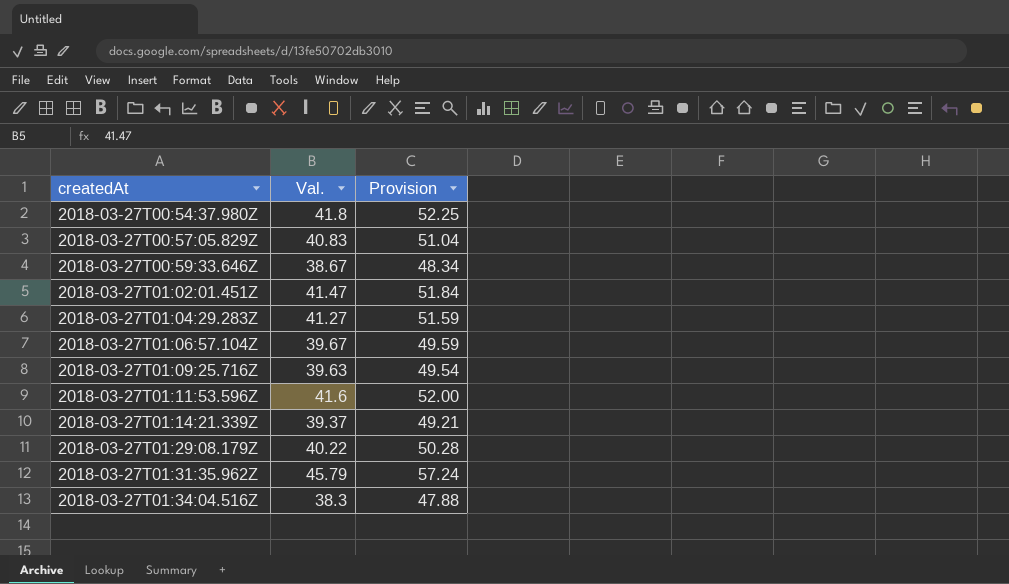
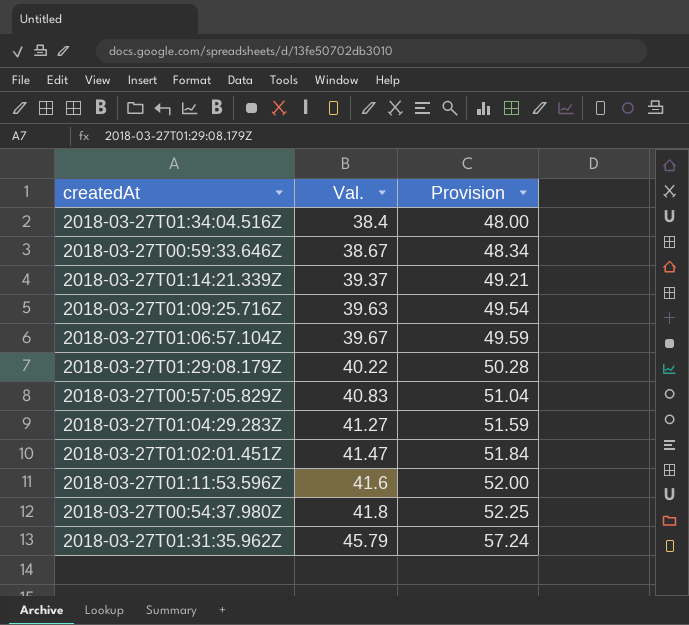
row order: createdAt ascending -> Val. ascending
2018-03-27T01:34:04.516Z | Val.: 38.3 -> 38.4
2018-03-27T01:34:04.516Z | Provision: 47.88 -> 48.00

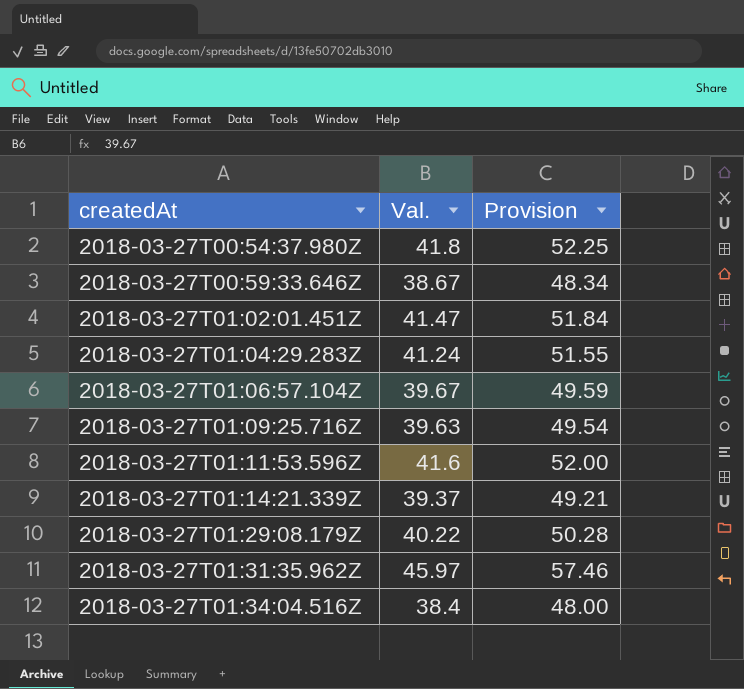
row order: Val. ascending -> createdAt ascending
row 2018-03-27T00:57:05.829Z: 40.83 | 51.04 -> none
2018-03-27T01:04:29.283Z | Val.: 41.27 -> 41.24
2018-03-27T01:04:29.283Z | Provision: 51.59 -> 51.55
2018-03-27T01:31:35.962Z | Val.: 45.79 -> 45.97
2018-03-27T01:31:35.962Z | Provision: 57.24 -> 57.46

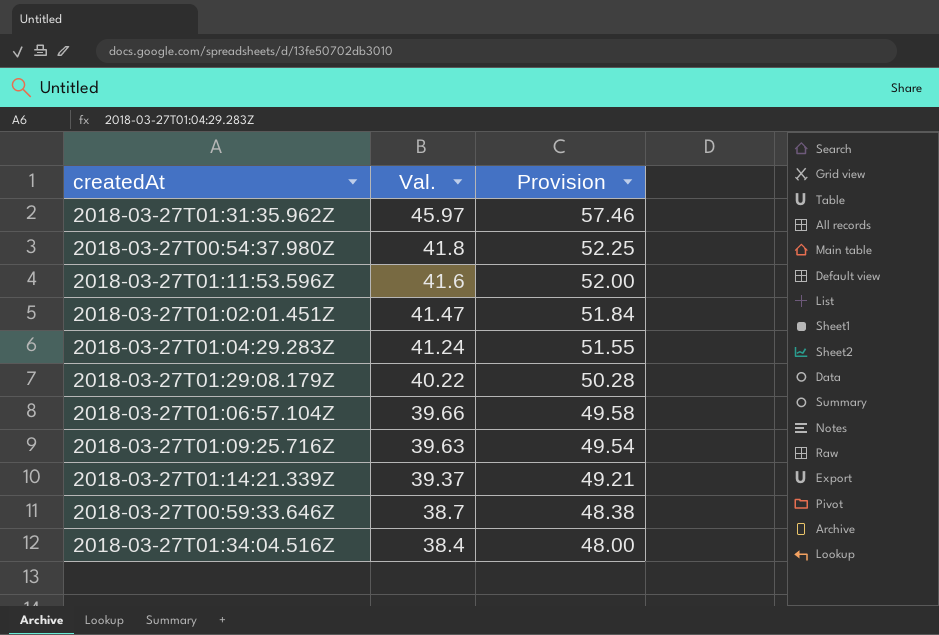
row order: createdAt ascending -> Val. descending
2018-03-27T01:06:57.104Z | Val.: 39.67 -> 39.66
2018-03-27T01:06:57.104Z | Provision: 49.59 -> 49.58
2018-03-27T00:59:33.646Z | Val.: 38.67 -> 38.7
2018-03-27T00:59:33.646Z | Provision: 48.34 -> 48.38

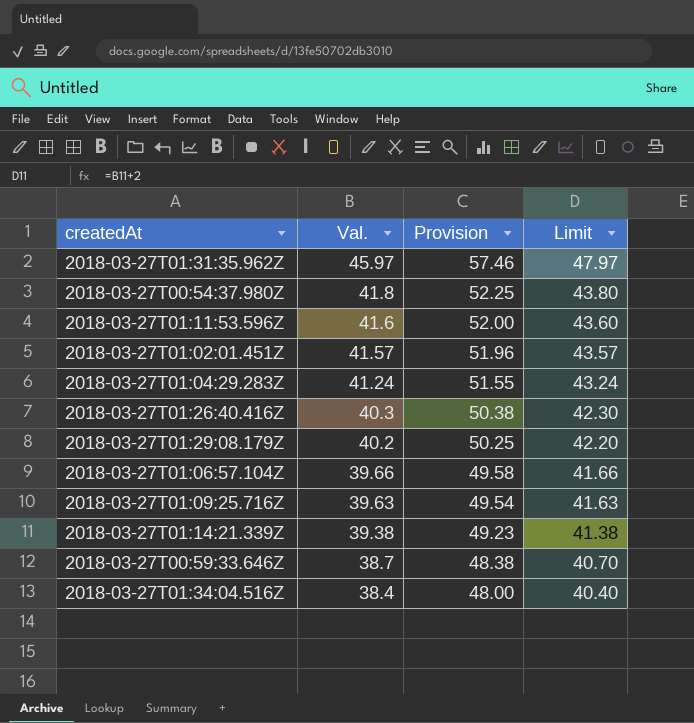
column Limit | formula: none -> [Val.] + 2
2018-03-27T01:02:01.451Z | Val.: 41.47 -> 41.57
2018-03-27T01:02:01.451Z | Provision: 51.84 -> 51.96
row 2018-03-27T01:26:40.416Z: none -> 40.3 | 50.38 | 42.30
2018-03-27T01:29:08.179Z | Val.: 40.22 -> 40.2
2018-03-27T01:29:08.179Z | Provision: 50.28 -> 50.25
2018-03-27T01:14:21.339Z | Val.: 39.37 -> 39.38
2018-03-27T01:14:21.339Z | Provision: 49.21 -> 49.23

